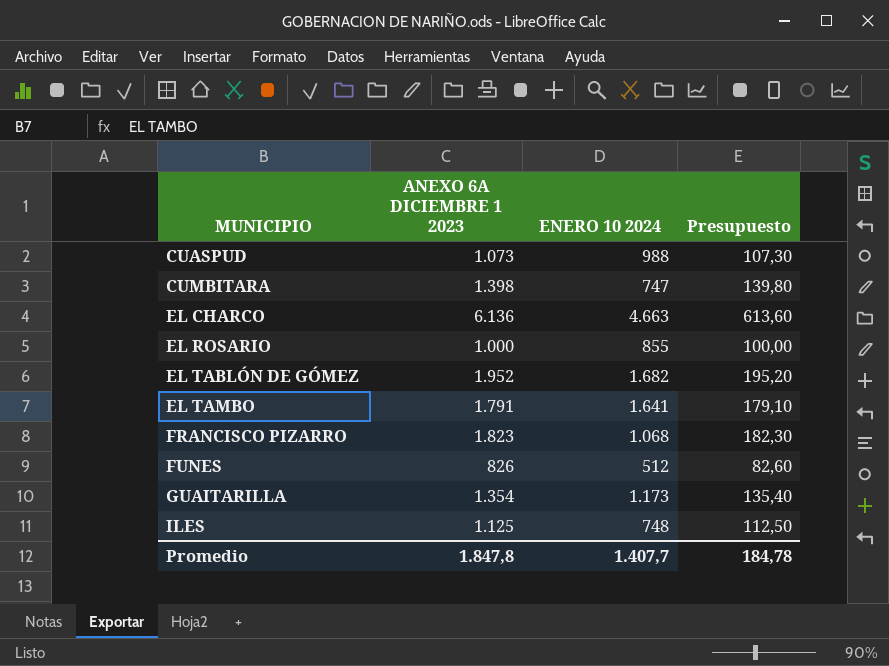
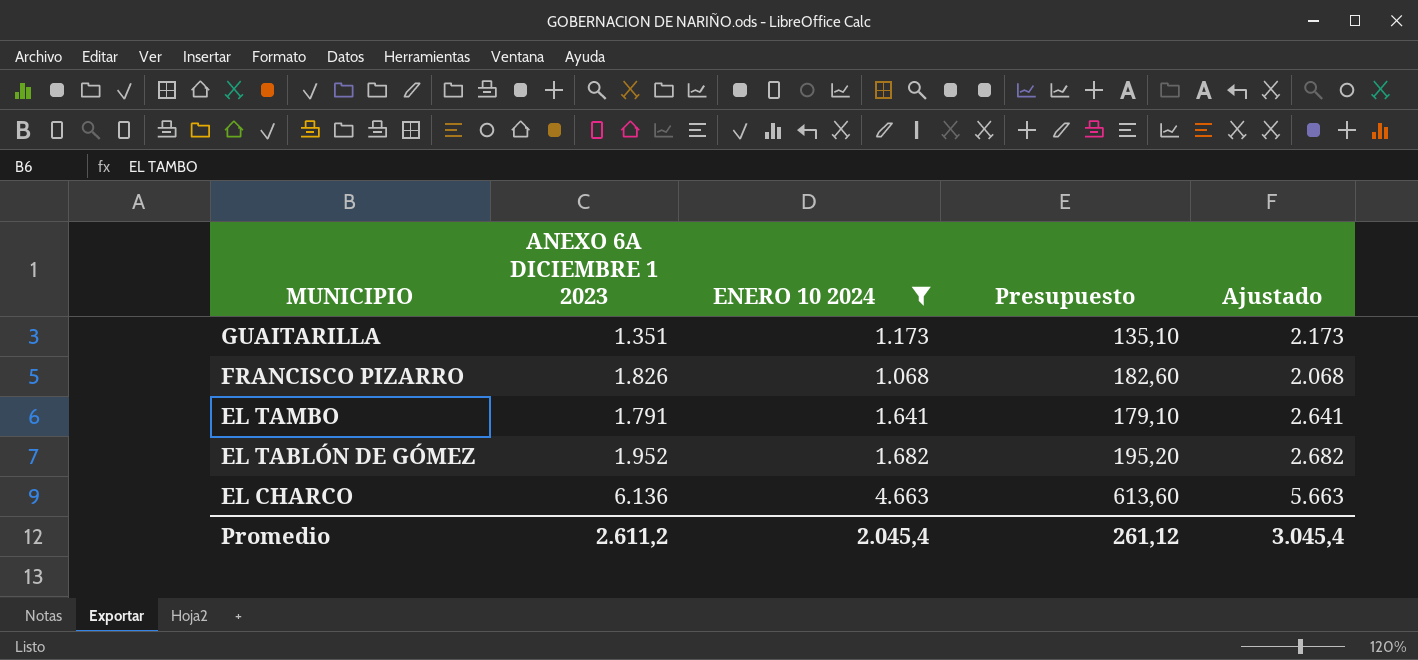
filter: none -> ENERO 10 2024 >= 1.068
row order: MUNICIPIO ascending -> MUNICIPIO descending
column Ajustado | formula: none -> [ENERO 10 2024] + 1000
GUAITARILLA | ANEXO 6A DICIEMBRE 1 2023: 1.354 -> 1.351
GUAITARILLA | Presupuesto: 135,40 -> 135,10
FRANCISCO PIZARRO | ANEXO 6A DICIEMBRE 1 2023: 1.823 -> 1.826
FRANCISCO PIZARRO | Presupuesto: 182,30 -> 182,60
Promedio | ANEXO 6A DICIEMBRE 1 2023: 1.847,8 -> 2.611,2
Promedio | ENERO 10 2024: 1.407,7 -> 2.045,4
Promedio | Presupuesto: 184,78 -> 261,12

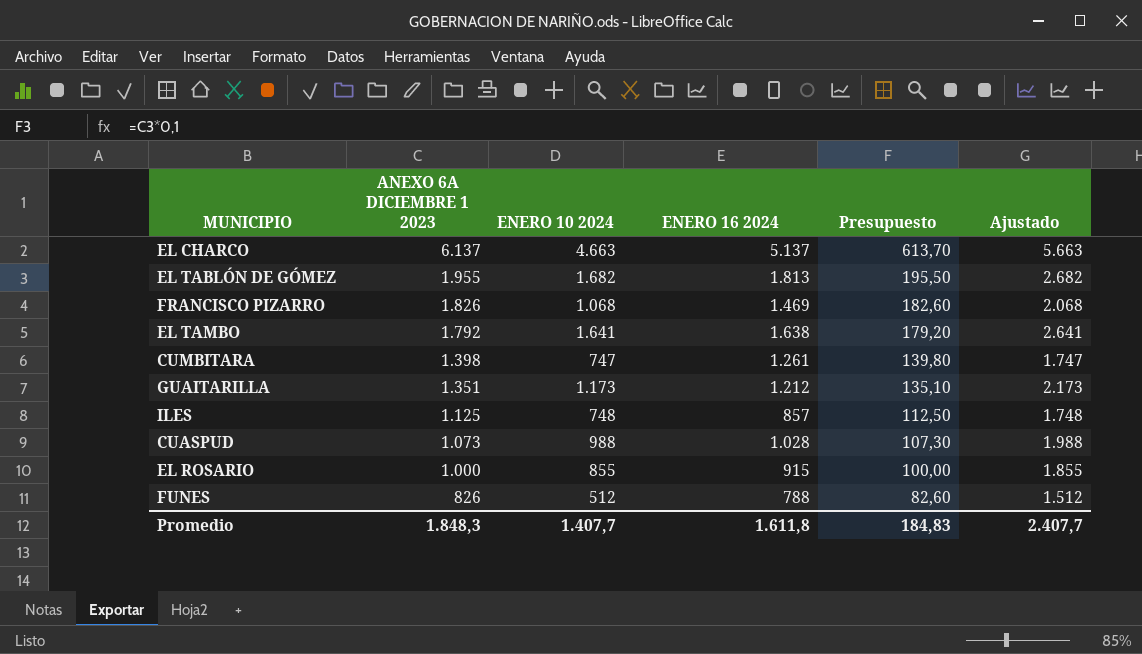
filter: ENERO 10 2024 >= 1.068 -> none
row order: MUNICIPIO descending -> ANEXO 6A DICIEMBRE 1 2023 descending
column ENERO 16 2024 | position: none -> 4
EL CHARCO | ANEXO 6A DICIEMBRE 1 2023: 6.136 -> 6.137
EL CHARCO | Presupuesto: 613,60 -> 613,70
EL TABLÓN DE GÓMEZ | ANEXO 6A DICIEMBRE 1 2023: 1.952 -> 1.955
EL TABLÓN DE GÓMEZ | Presupuesto: 195,20 -> 195,50
EL TAMBO | ANEXO 6A DICIEMBRE 1 2023: 1.791 -> 1.792
EL TAMBO | Presupuesto: 179,10 -> 179,20
Promedio | ANEXO 6A DICIEMBRE 1 2023: 2.611,2 -> 1.848,3
Promedio | ENERO 10 2024: 2.045,4 -> 1.407,7
Promedio | Presupuesto: 261,12 -> 184,83
Promedio | Ajustado: 3.045,4 -> 2.407,7

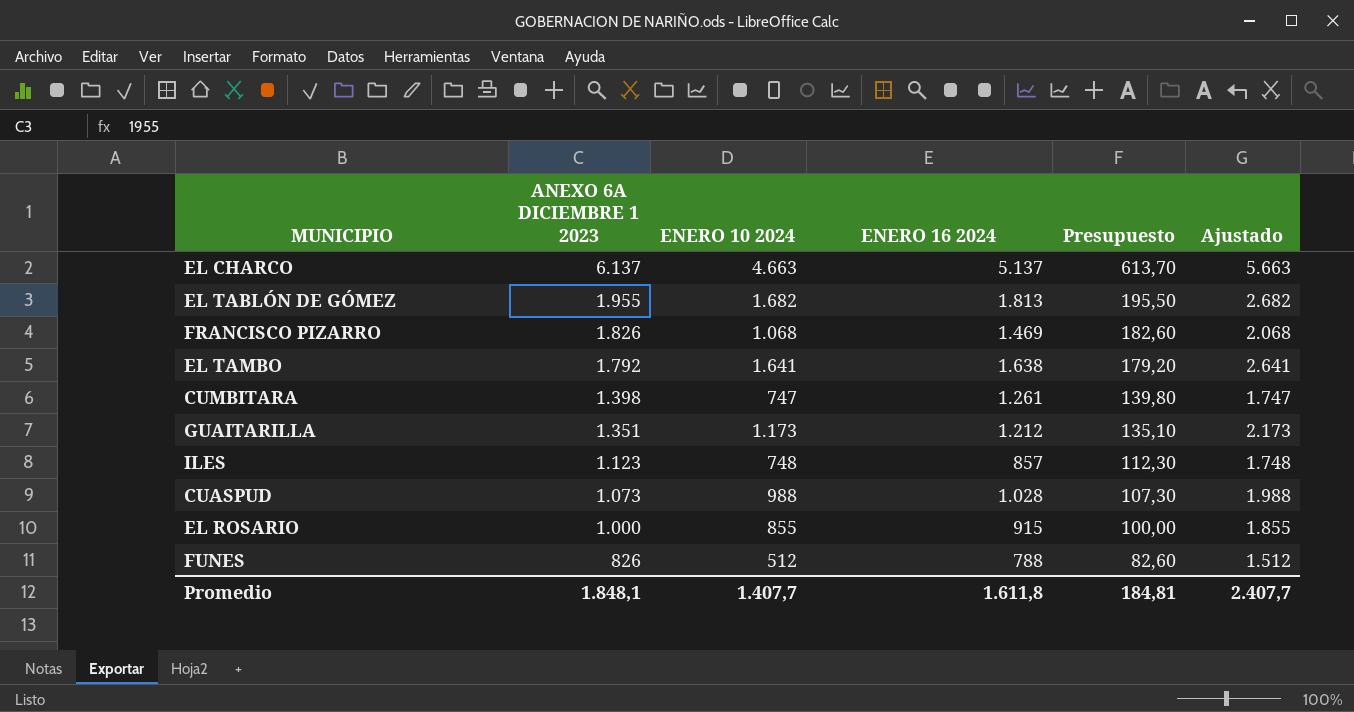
ILES | ANEXO 6A DICIEMBRE 1 2023: 1.125 -> 1.123
ILES | Presupuesto: 112,50 -> 112,30
Promedio | ANEXO 6A DICIEMBRE 1 2023: 1.848,3 -> 1.848,1
Promedio | Presupuesto: 184,83 -> 184,81

